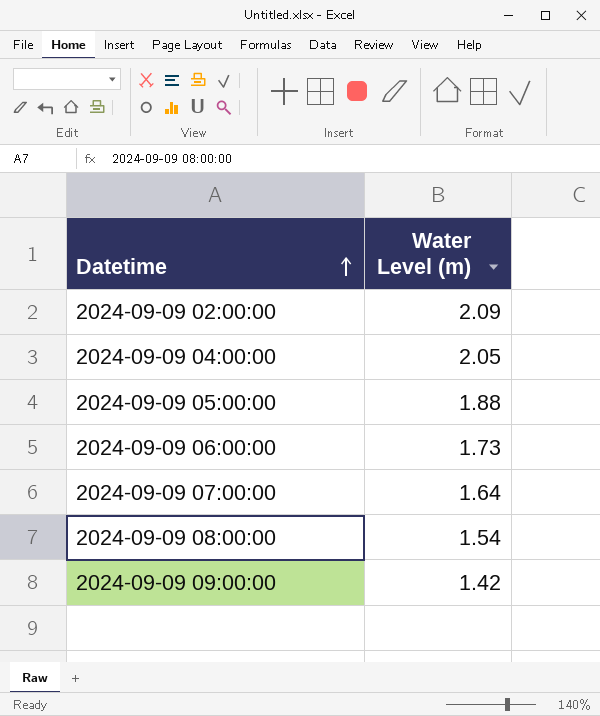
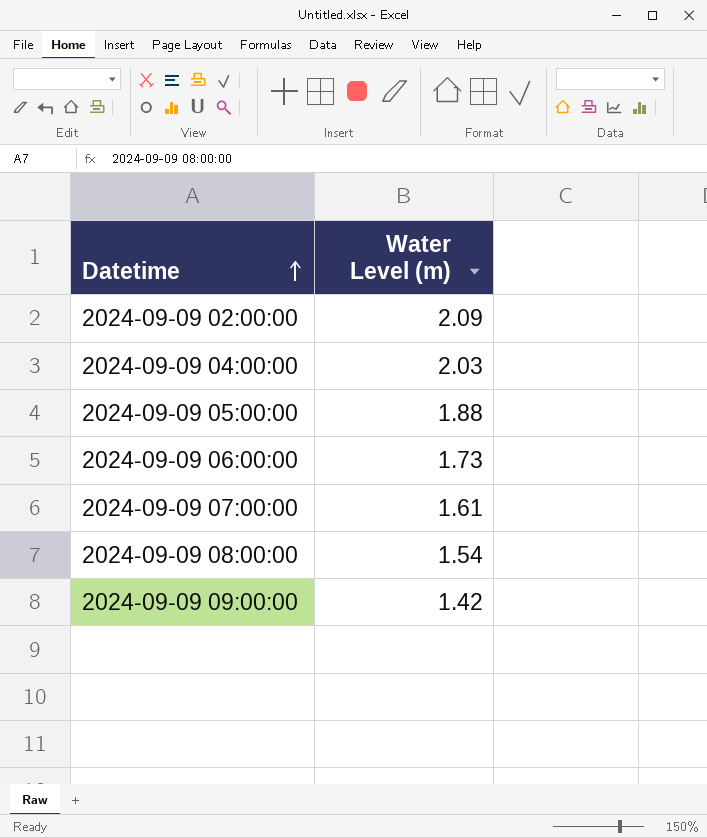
2024-09-09 04:00:00 | Water Level (m): 2.05 -> 2.03
2024-09-09 07:00:00 | Water Level (m): 1.64 -> 1.61

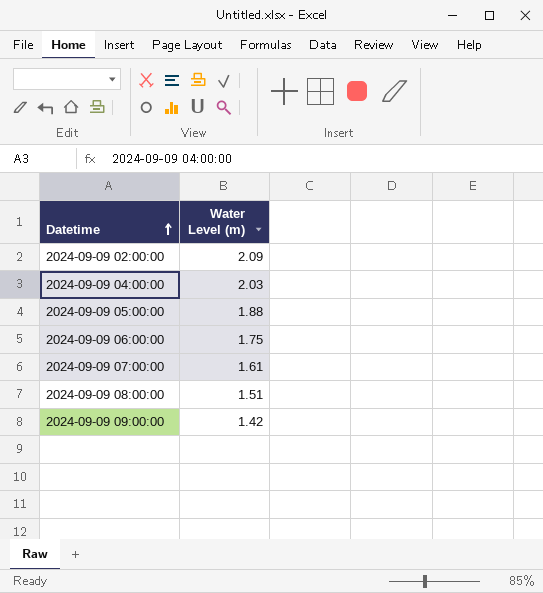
2024-09-09 06:00:00 | Water Level (m): 1.73 -> 1.75
2024-09-09 08:00:00 | Water Level (m): 1.54 -> 1.51

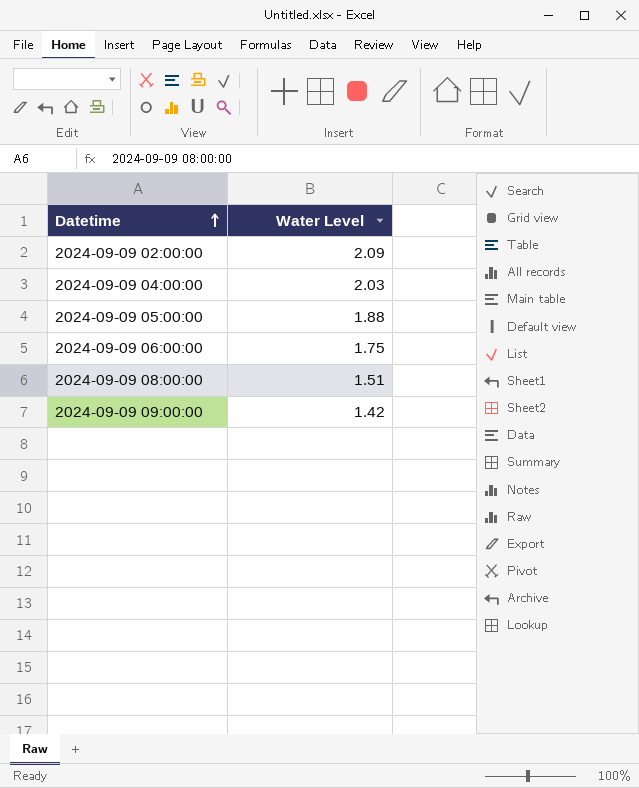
column name: Water Level (m) -> Water Level
row 2024-09-09 07:00:00: 1.61 -> none

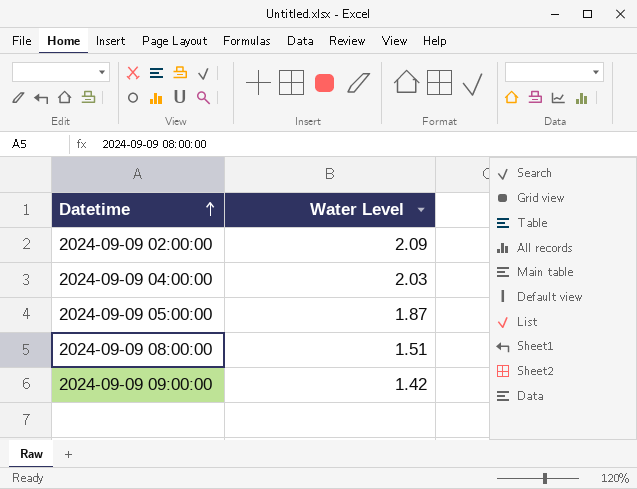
row 2024-09-09 06:00:00: 1.75 -> none
2024-09-09 05:00:00 | Water Level: 1.88 -> 1.87

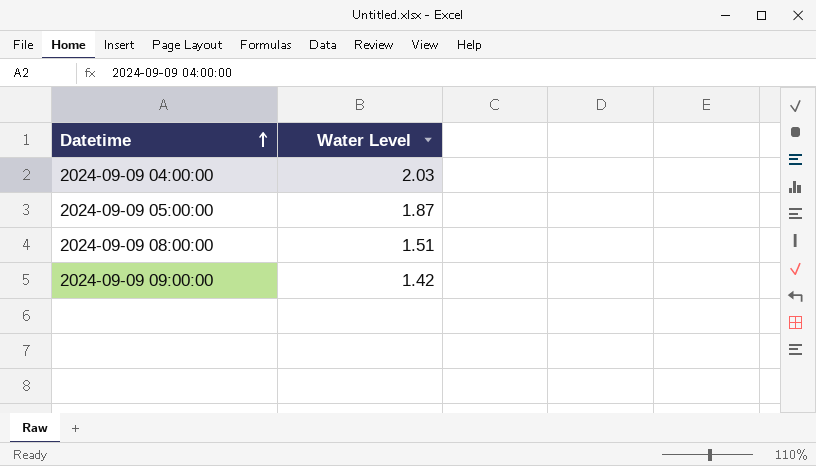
row 2024-09-09 02:00:00: 2.09 -> none

